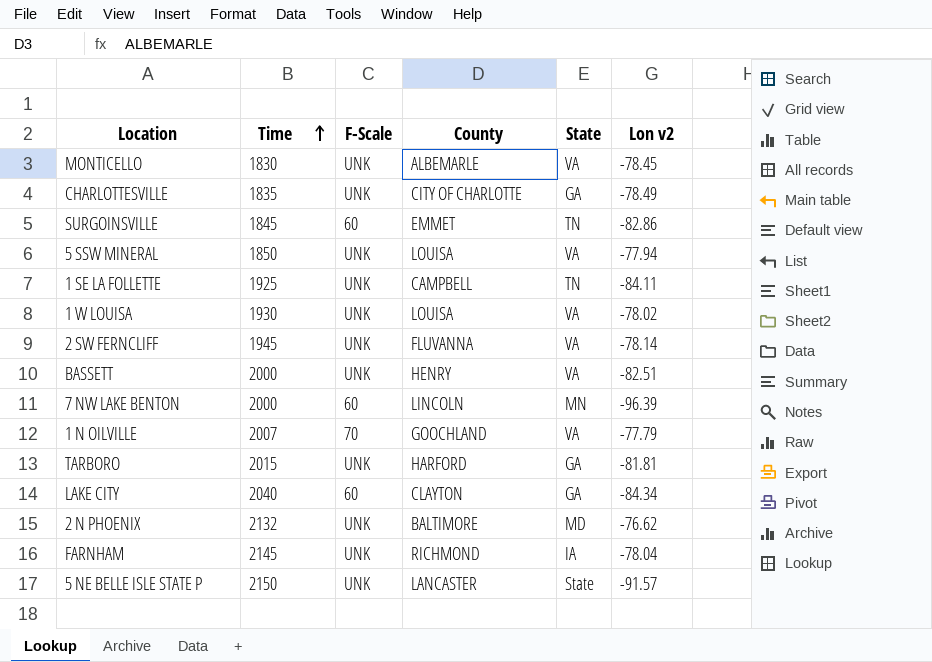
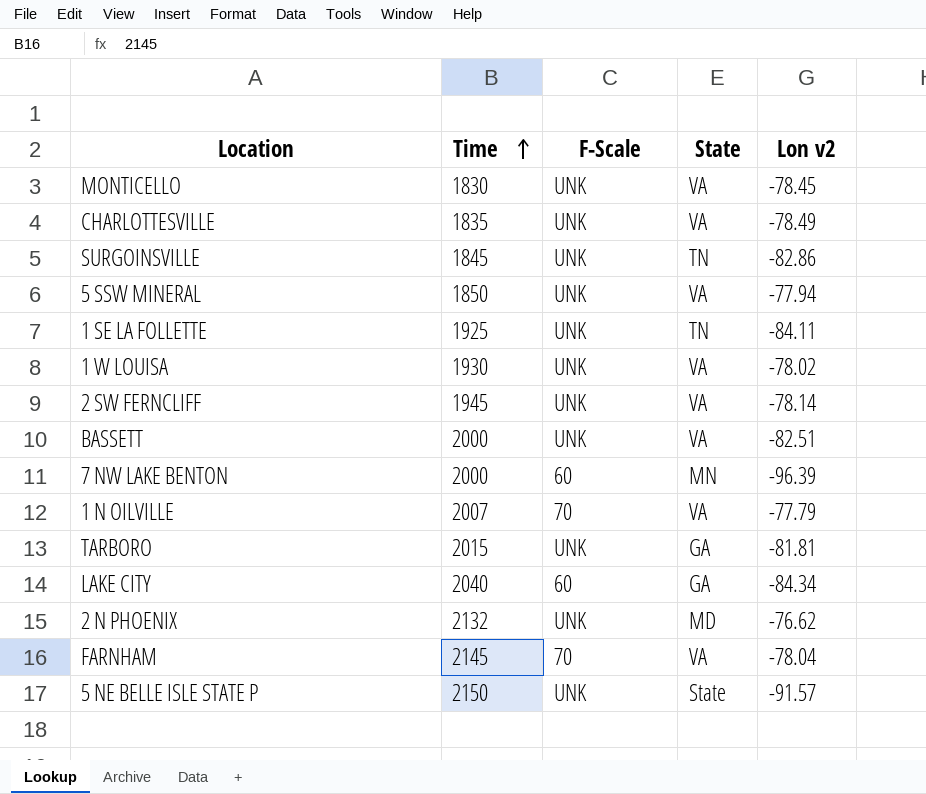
column County | position: 4 -> none
CHARLOTTESVILLE | State: GA -> VA
SURGOINSVILLE | F-Scale: 60 -> UNK
FARNHAM | F-Scale: UNK -> 70
FARNHAM | State: IA -> VA

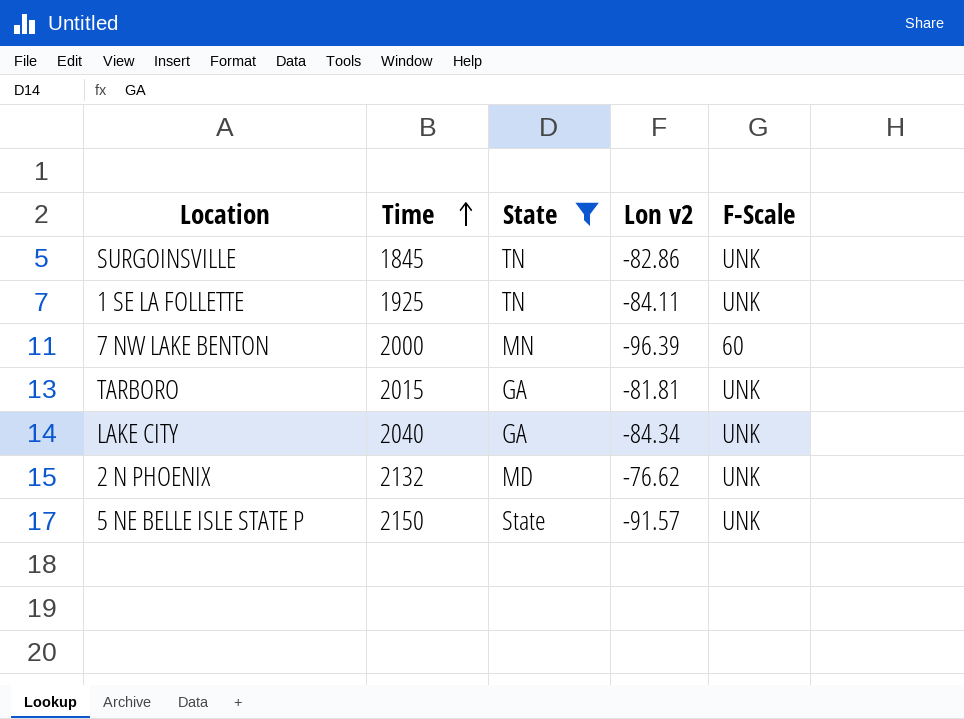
filter: none -> State != VA
column F-Scale | position: 3 -> 5
LAKE CITY | F-Scale: 60 -> UNK

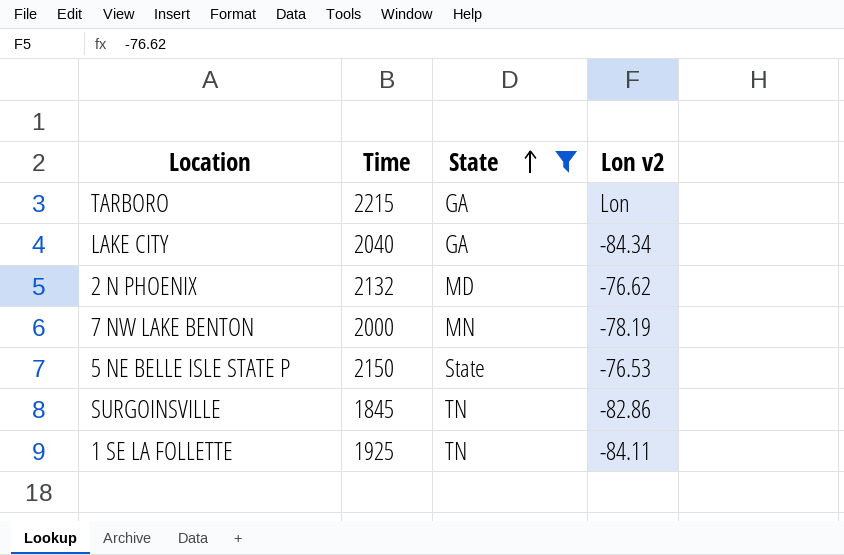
row order: Time ascending -> State ascending
column F-Scale | position: 5 -> none
TARBORO | Time: 2015 -> 2215
TARBORO | Lon v2: -81.81 -> Lon
7 NW LAKE BENTON | Lon v2: -96.39 -> -78.19
5 NE BELLE ISLE STATE P | Lon v2: -91.57 -> -76.53

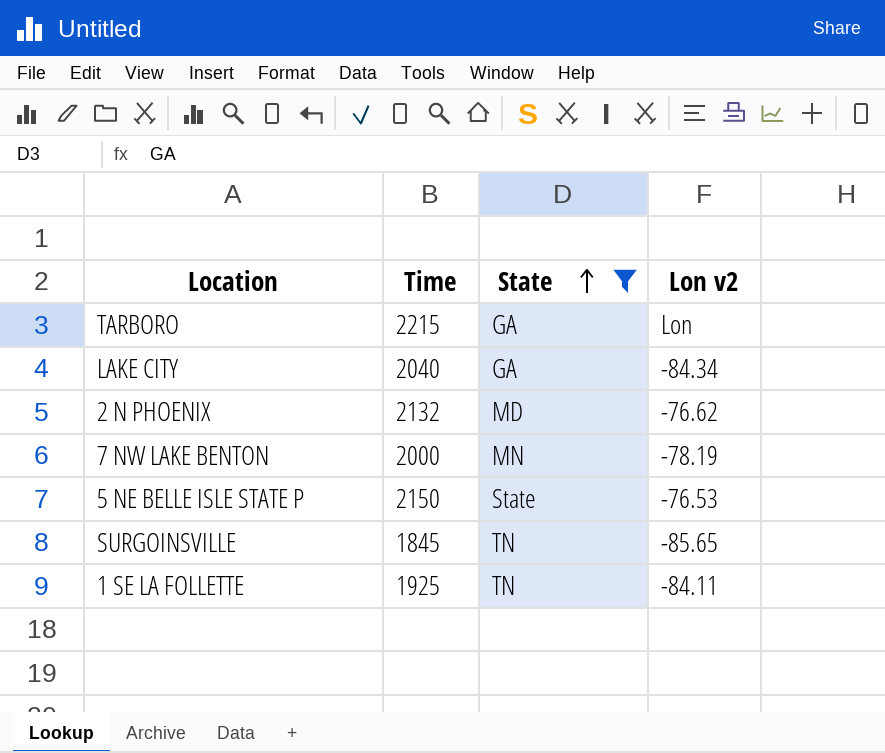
SURGOINSVILLE | Lon v2: -82.86 -> -85.65

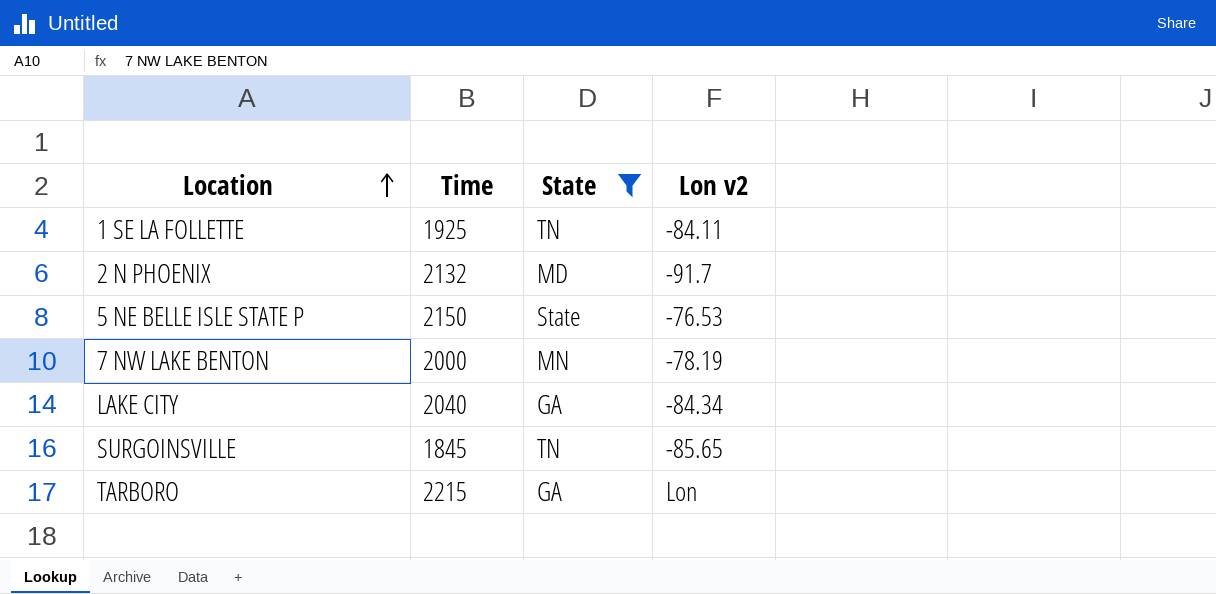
row order: State ascending -> Location ascending
2 N PHOENIX | Lon v2: -76.62 -> -91.7

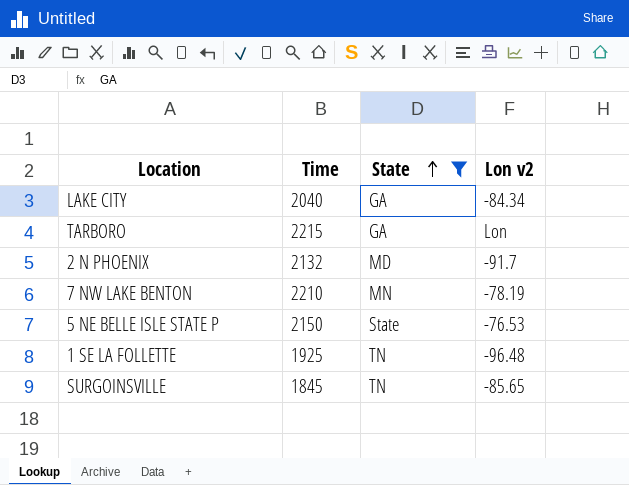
row order: Location ascending -> State ascending
7 NW LAKE BENTON | Time: 2000 -> 2210
1 SE LA FOLLETTE | Lon v2: -84.11 -> -96.48

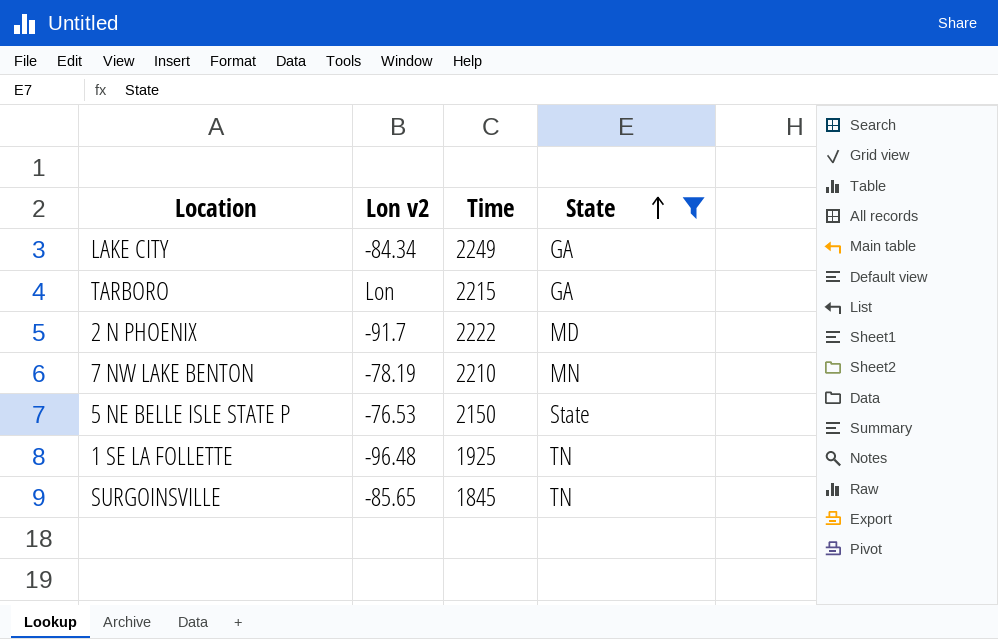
column Lon v2 | position: 4 -> 2
LAKE CITY | Time: 2040 -> 2249
2 N PHOENIX | Time: 2132 -> 2222

